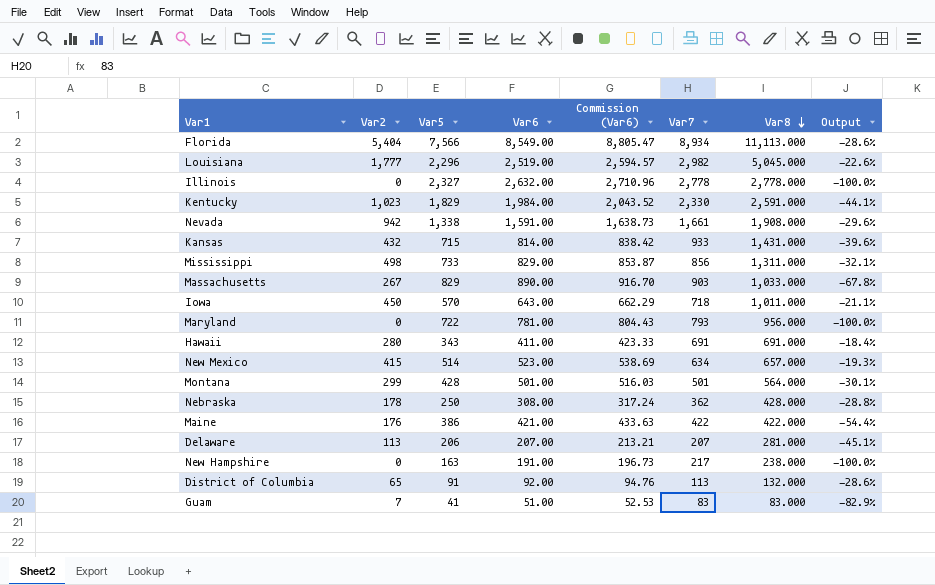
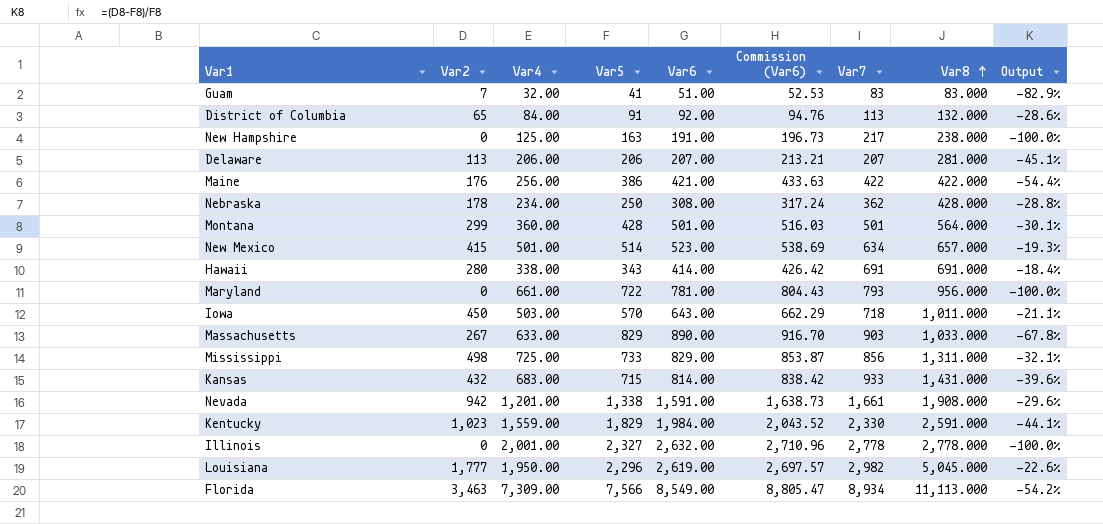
row order: Var8 descending -> Var8 ascending
column Var4 | position: none -> 3
Hawaii | Var6: 411.00 -> 414.00
Hawaii | Commission (Var6): 423.33 -> 426.42
Louisiana | Var6: 2,519.00 -> 2,619.00
Louisiana | Commission (Var6): 2,594.57 -> 2,697.57
Florida | Var2: 5,404 -> 3,463
Florida | Output: -28.6% -> -54.2%

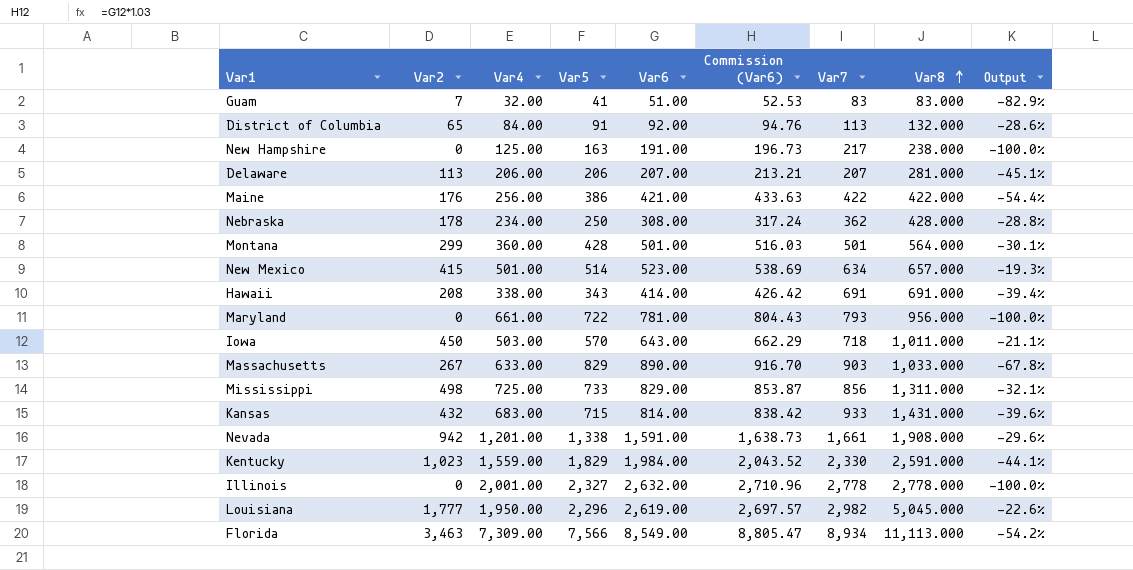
Hawaii | Var2: 280 -> 208
Hawaii | Output: -18.4% -> -39.4%

